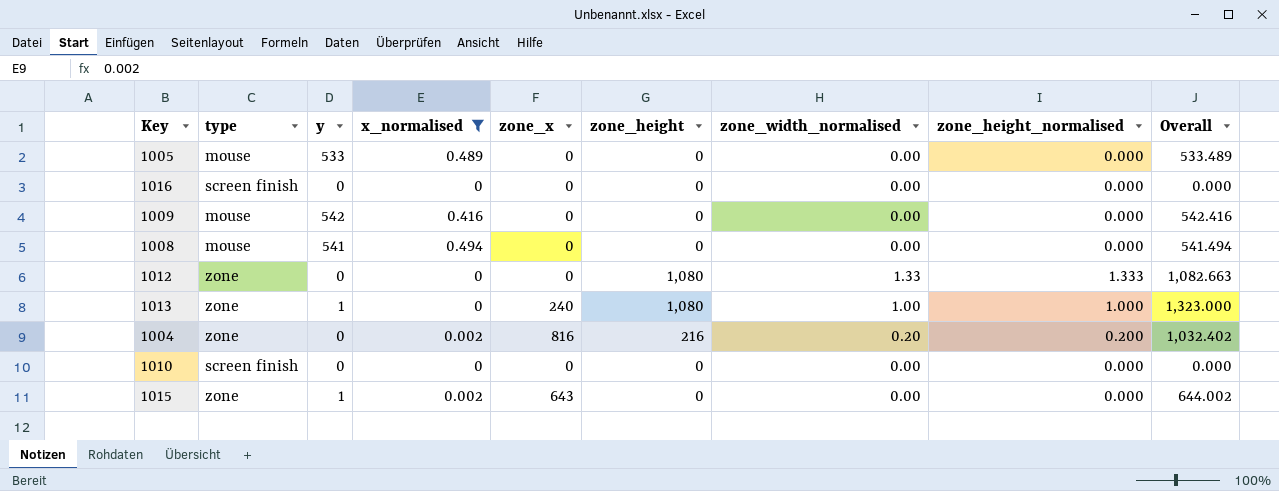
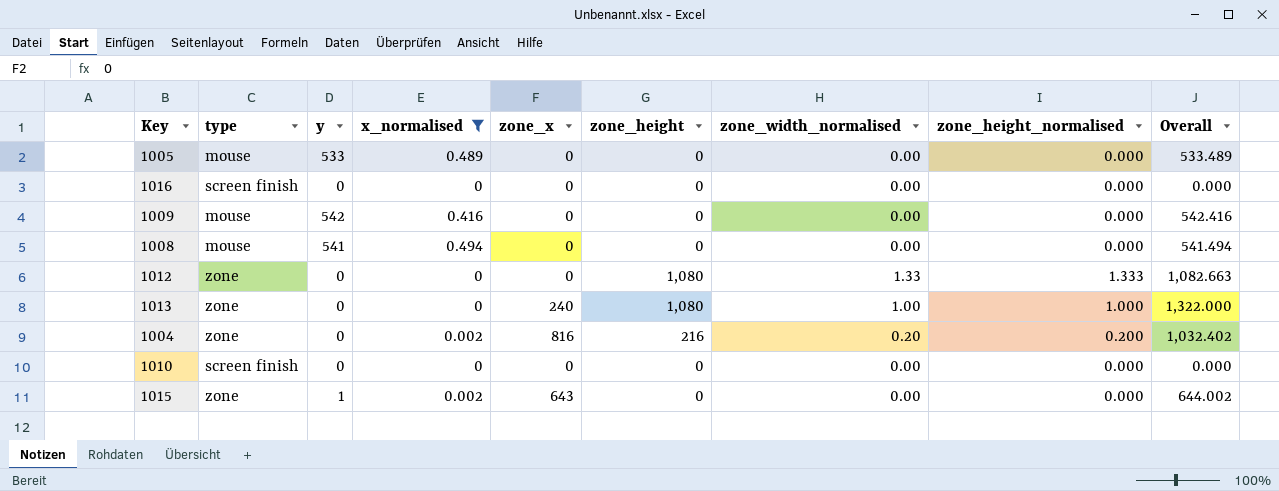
1013 | y: 1 -> 0
1013 | Overall: 1,323.000 -> 1,322.000

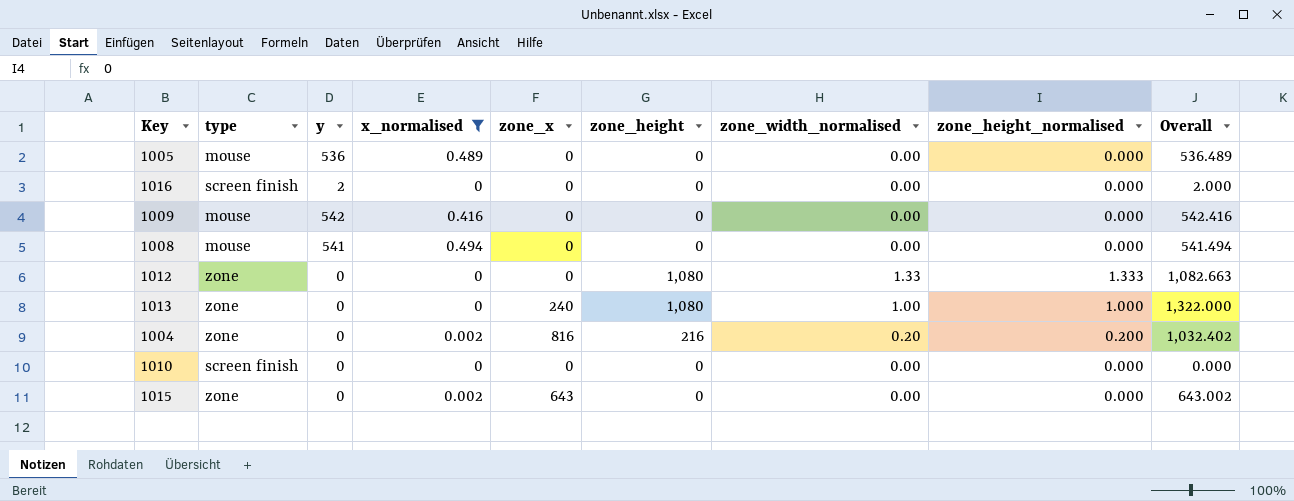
1005 | y: 533 -> 536
1005 | Overall: 533.489 -> 536.489
1016 | y: 0 -> 2
1016 | Overall: 0.000 -> 2.000
1015 | y: 1 -> 0
1015 | Overall: 644.002 -> 643.002

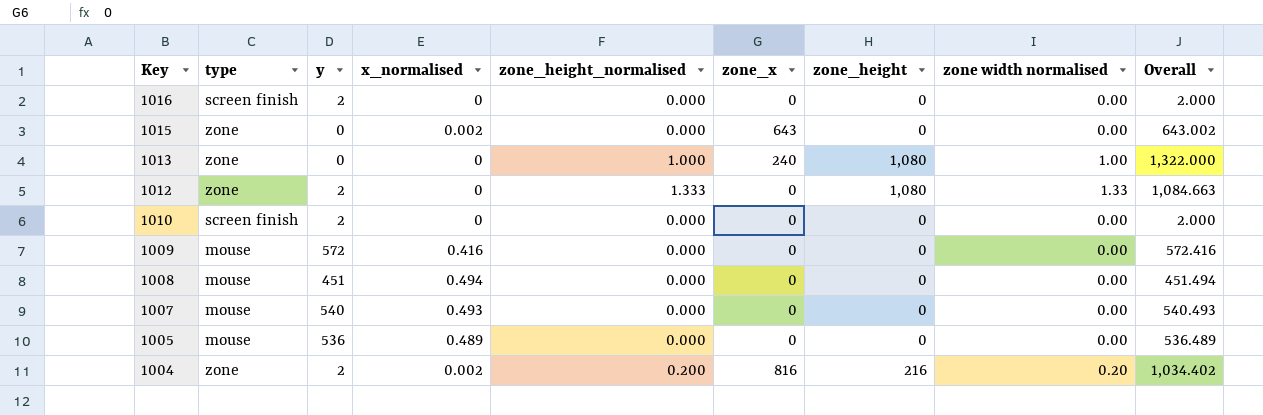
filter: x_normalised != 0.493 -> none
row order: none -> Key descending
column zone_height_normalised | position: 8 -> 5
column name: zone_width_normalised -> zone width normalised
1012 | y: 0 -> 2
1012 | Overall: 1,082.663 -> 1,084.663
1010 | y: 0 -> 2
1010 | Overall: 0.000 -> 2.000
1009 | y: 542 -> 572
1009 | Overall: 542.416 -> 572.416
1008 | y: 541 -> 451
1008 | Overall: 541.494 -> 451.494
1004 | y: 0 -> 2
1004 | Overall: 1,032.402 -> 1,034.402

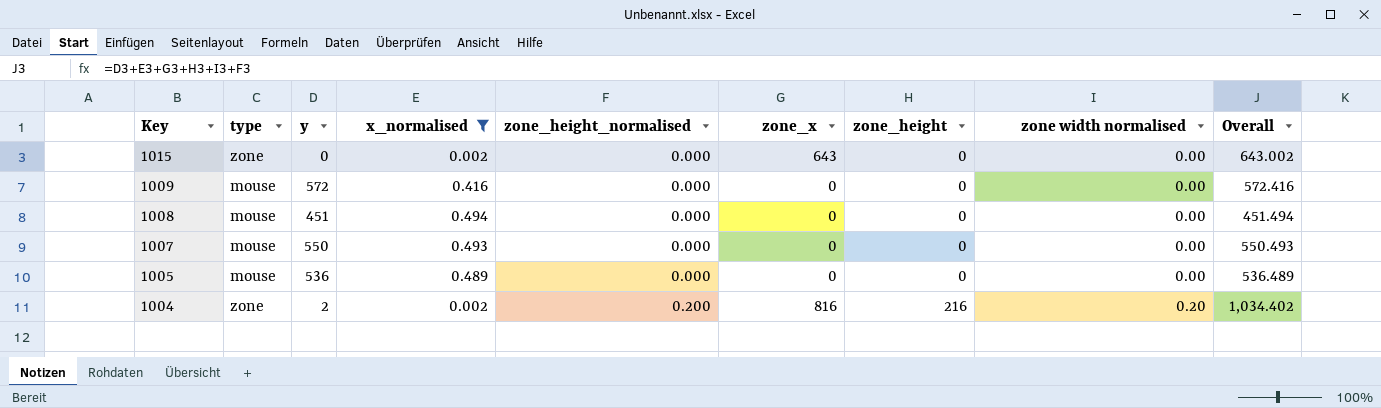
filter: none -> x_normalised != 0
1007 | y: 540 -> 550
1007 | Overall: 540.493 -> 550.493

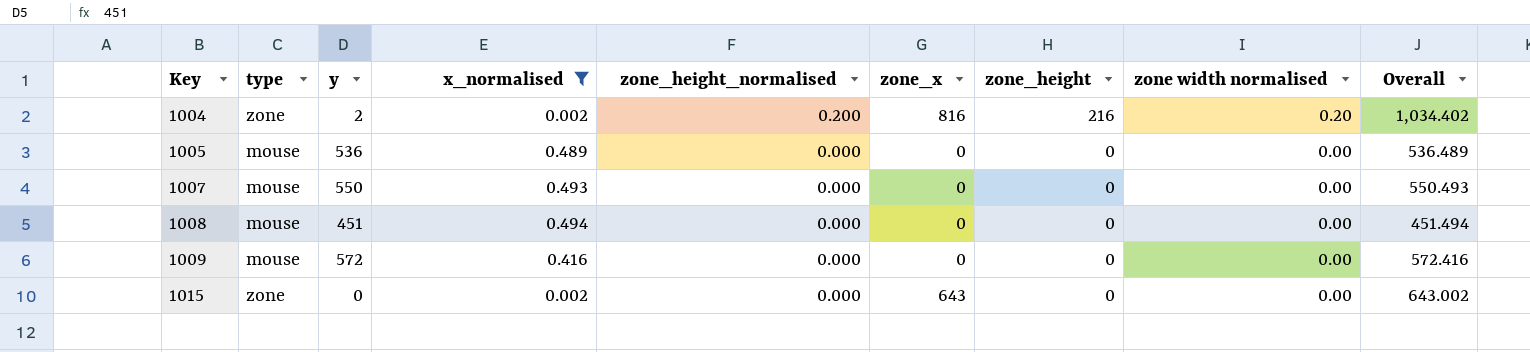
row order: Key descending -> Key ascending

